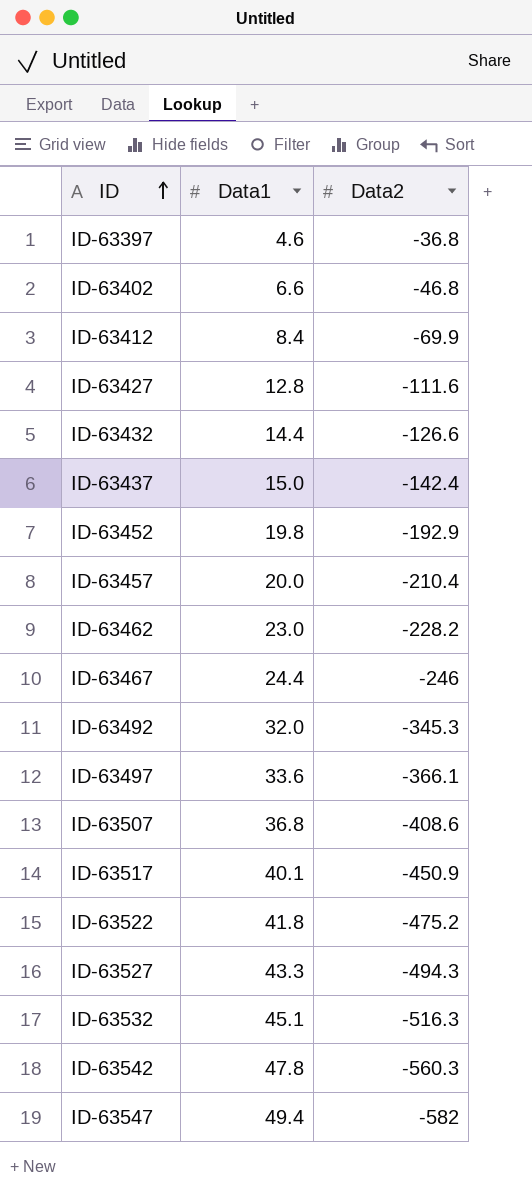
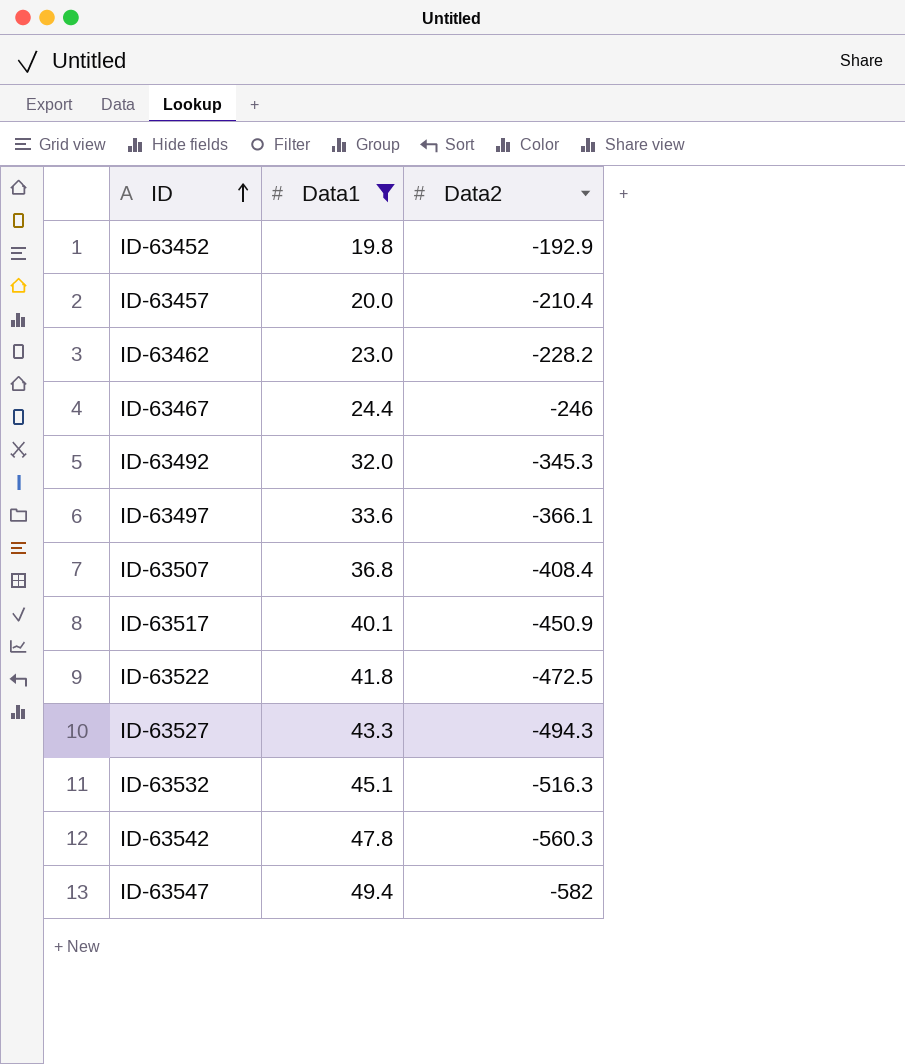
filter: none -> Data1 >= 19.8
ID-63507 | Data2: -408.6 -> -408.4
ID-63522 | Data2: -475.2 -> -472.5

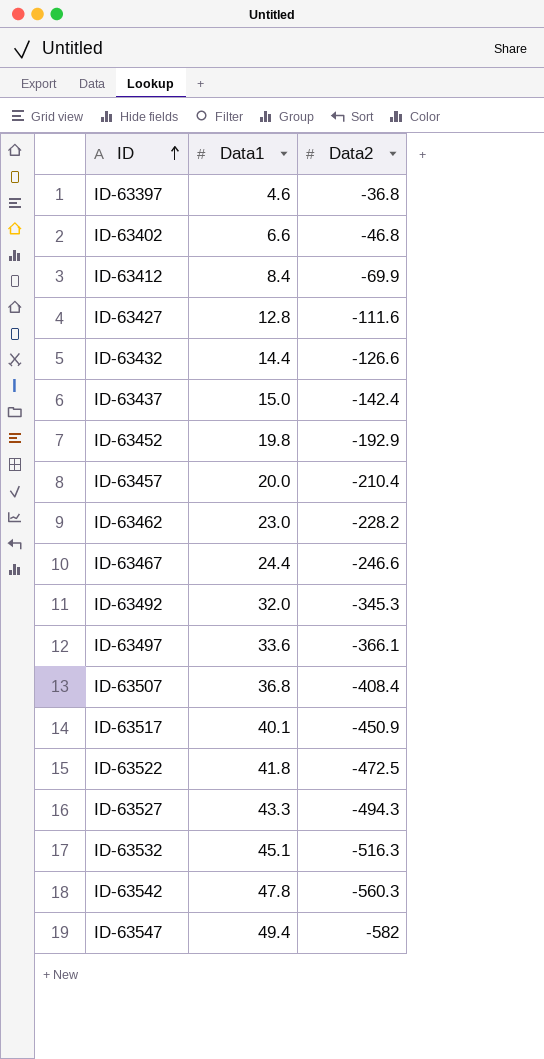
filter: Data1 >= 19.8 -> none
ID-63467 | Data2: -246 -> -246.6

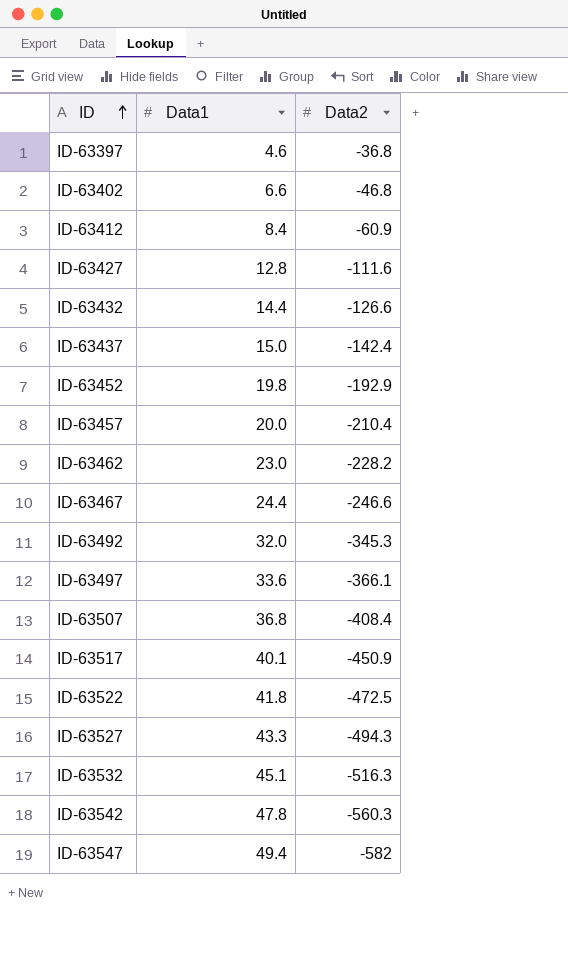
ID-63412 | Data2: -69.9 -> -60.9

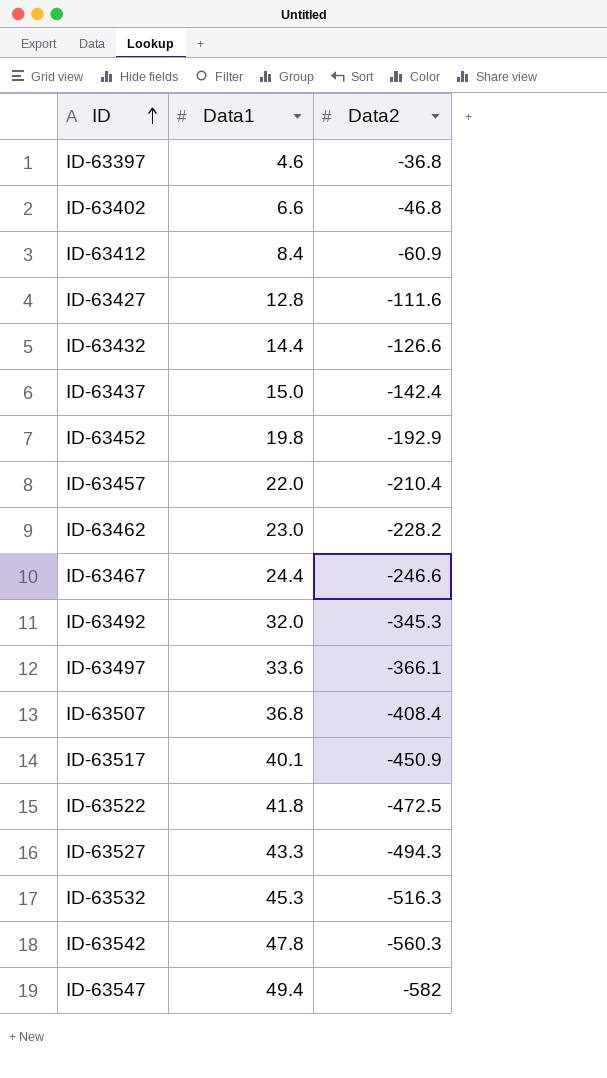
ID-63457 | Data1: 20.0 -> 22.0
ID-63532 | Data1: 45.1 -> 45.3

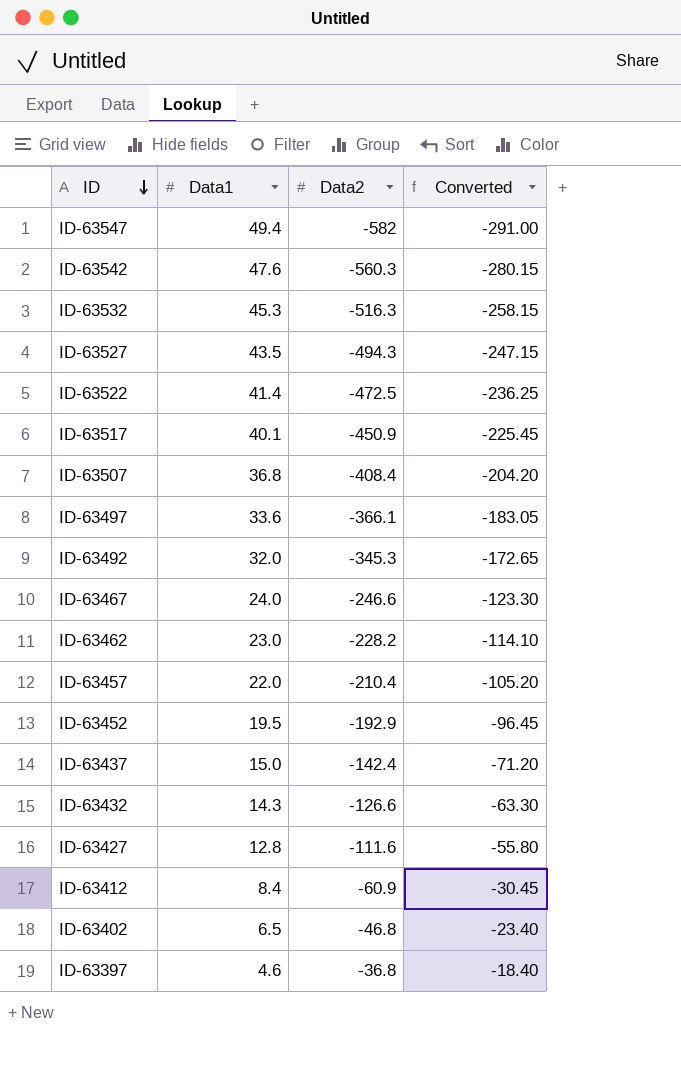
row order: ID ascending -> ID descending
column Converted | formula: none -> [Data2] * 0.5
ID-63542 | Data1: 47.8 -> 47.6
ID-63527 | Data1: 43.3 -> 43.5
ID-63522 | Data1: 41.8 -> 41.4
ID-63467 | Data1: 24.4 -> 24.0
ID-63452 | Data1: 19.8 -> 19.5
ID-63432 | Data1: 14.4 -> 14.3
ID-63402 | Data1: 6.6 -> 6.5

